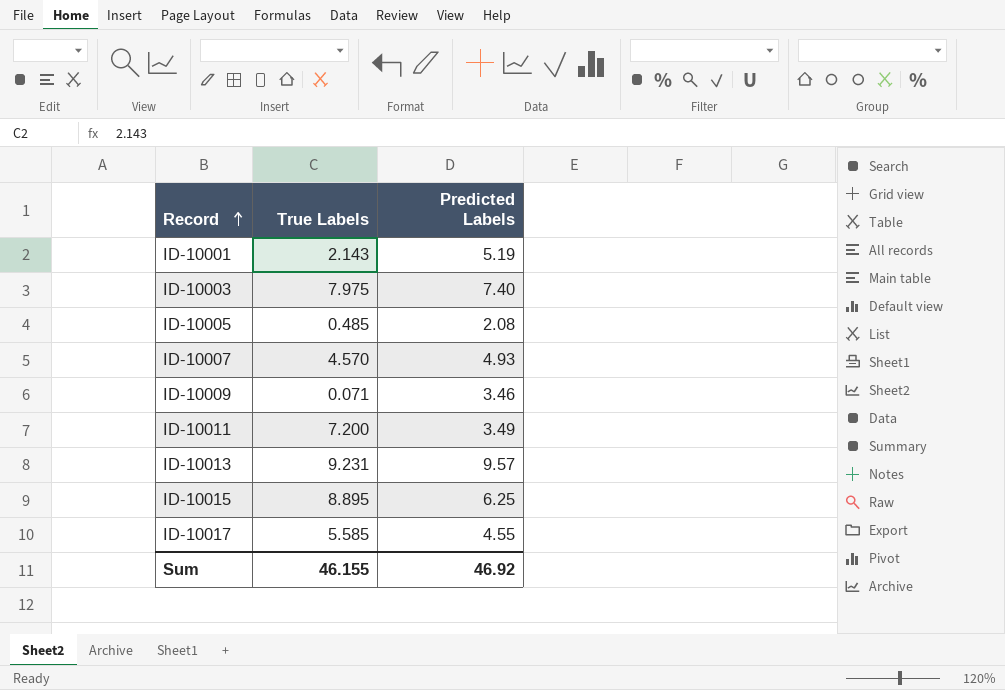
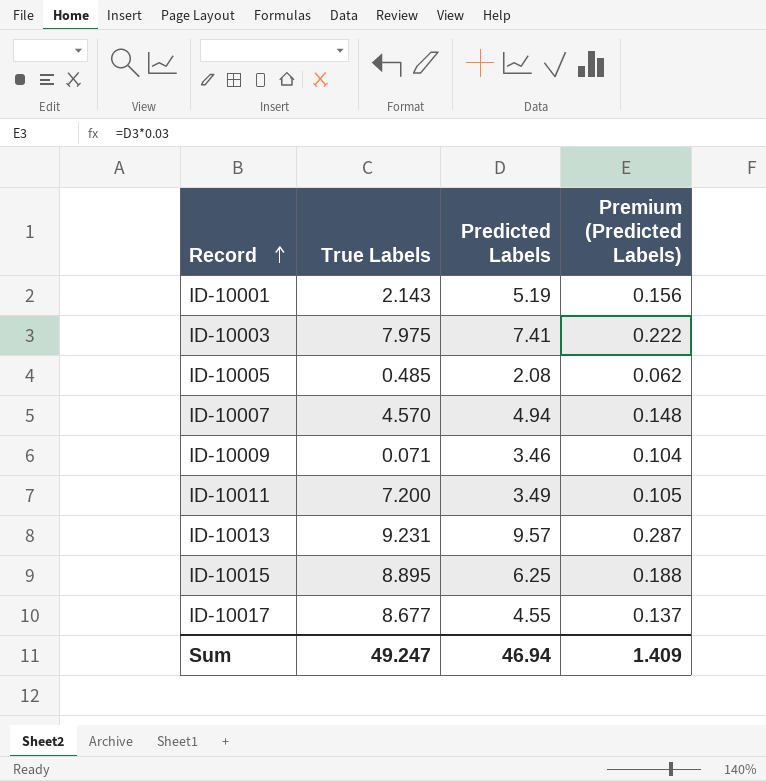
column Premium (Predicted Labels) | formula: none -> [Predicted Labels] * 0.03
ID-10003 | Predicted Labels: 7.40 -> 7.41
ID-10007 | Predicted Labels: 4.93 -> 4.94
ID-10017 | True Labels: 5.585 -> 8.677
Sum | True Labels: 46.155 -> 49.247
Sum | Predicted Labels: 46.92 -> 46.94

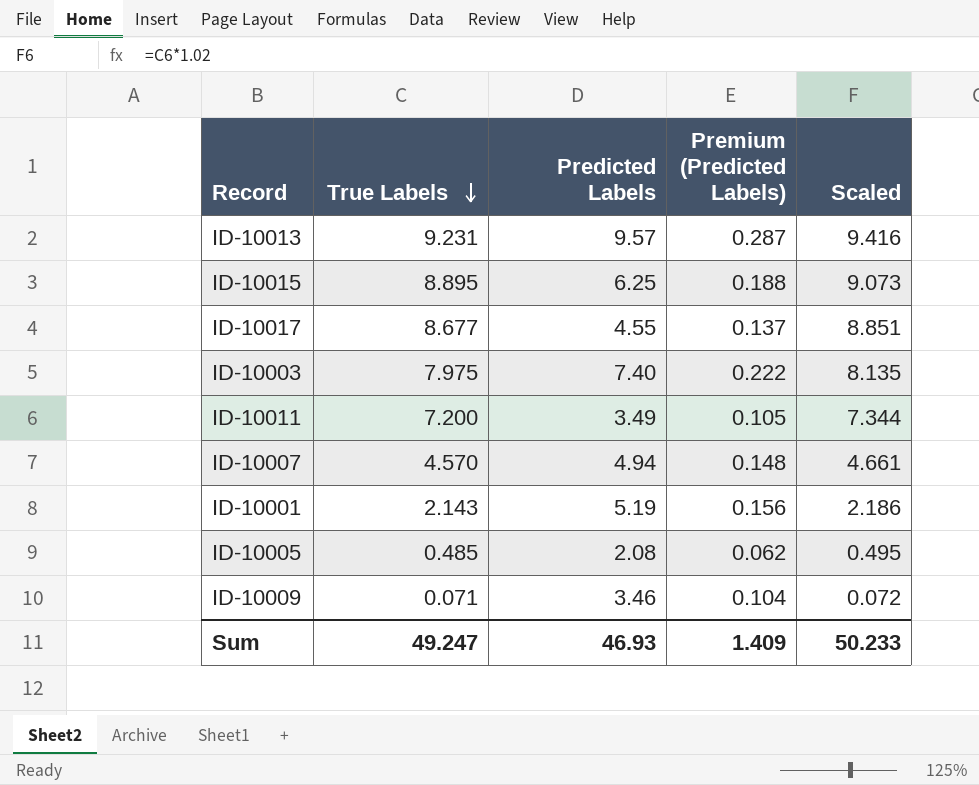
row order: Record ascending -> True Labels descending
column Scaled | formula: none -> [True Labels] * 1.02
ID-10003 | Predicted Labels: 7.41 -> 7.40
Sum | Predicted Labels: 46.94 -> 46.93

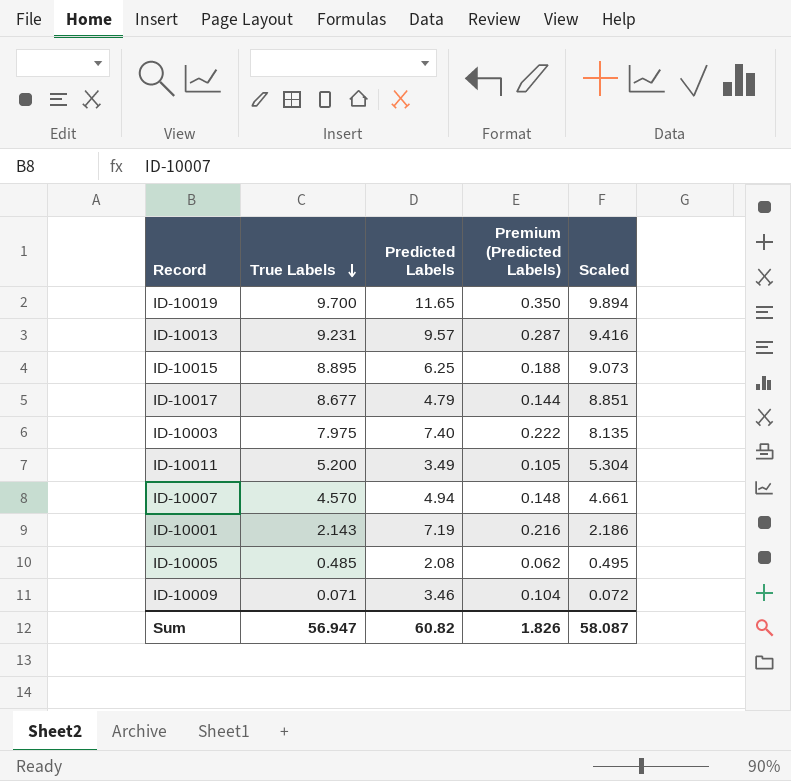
row ID-10019: none -> 9.700 | 11.65 | 0.350 | 9.894
ID-10017 | Predicted Labels: 4.55 -> 4.79
ID-10017 | Premium (Predicted Labels): 0.137 -> 0.144
ID-10011 | True Labels: 7.200 -> 5.200
ID-10011 | Scaled: 7.344 -> 5.304
ID-10001 | Predicted Labels: 5.19 -> 7.19
ID-10001 | Premium (Predicted Labels): 0.156 -> 0.216
Sum | True Labels: 49.247 -> 56.947
Sum | Predicted Labels: 46.93 -> 60.82
Sum | Premium (Predicted Labels): 1.409 -> 1.826
Sum | Scaled: 50.233 -> 58.087

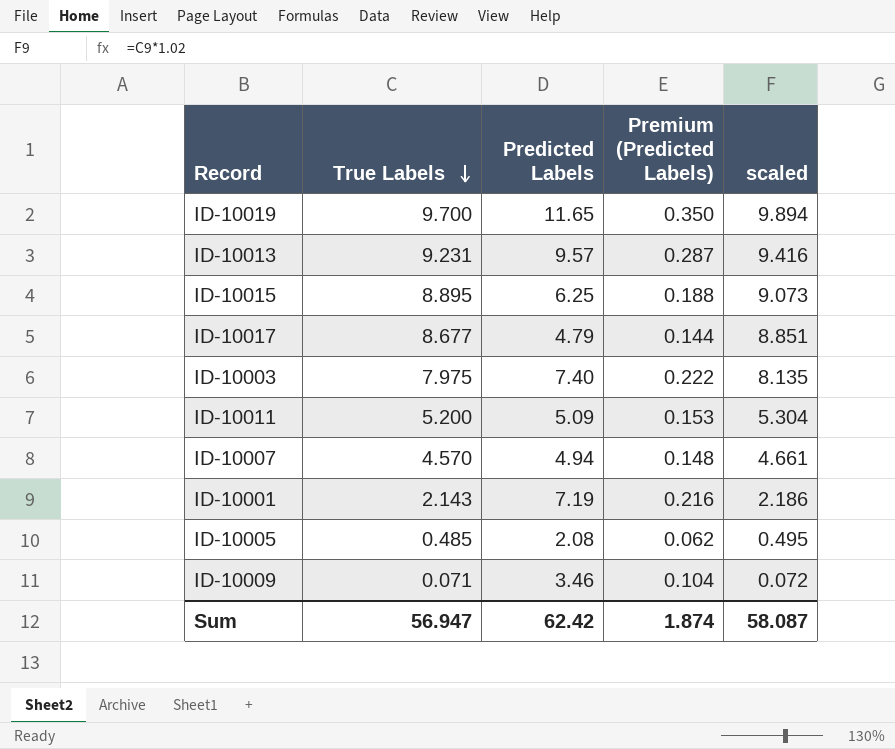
column name: Scaled -> scaled
ID-10011 | Predicted Labels: 3.49 -> 5.09
ID-10011 | Premium (Predicted Labels): 0.105 -> 0.153
Sum | Predicted Labels: 60.82 -> 62.42
Sum | Premium (Predicted Labels): 1.826 -> 1.874

